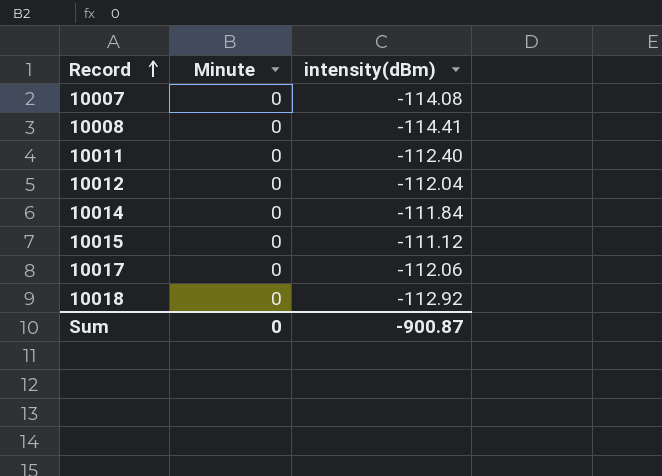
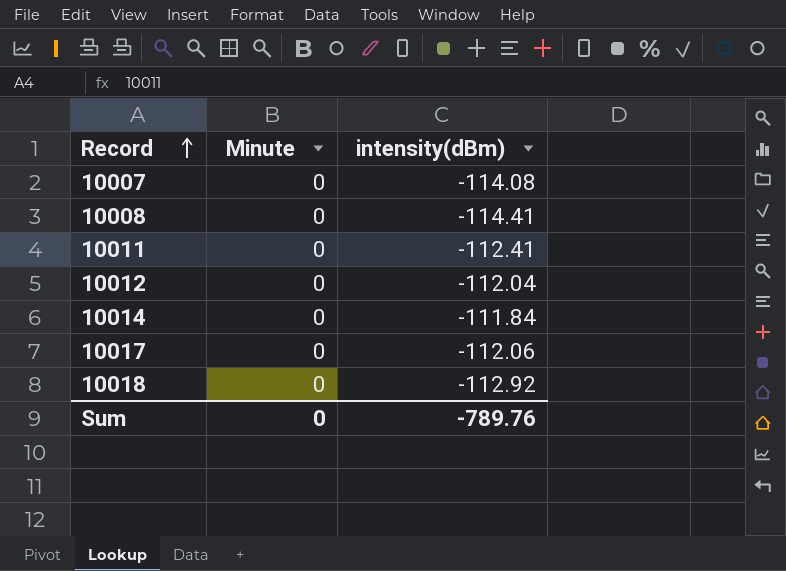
row 10015: 0 | -111.12 -> none
10011 | intensity(dBm): -112.40 -> -112.41
Sum | intensity(dBm): -900.87 -> -789.76

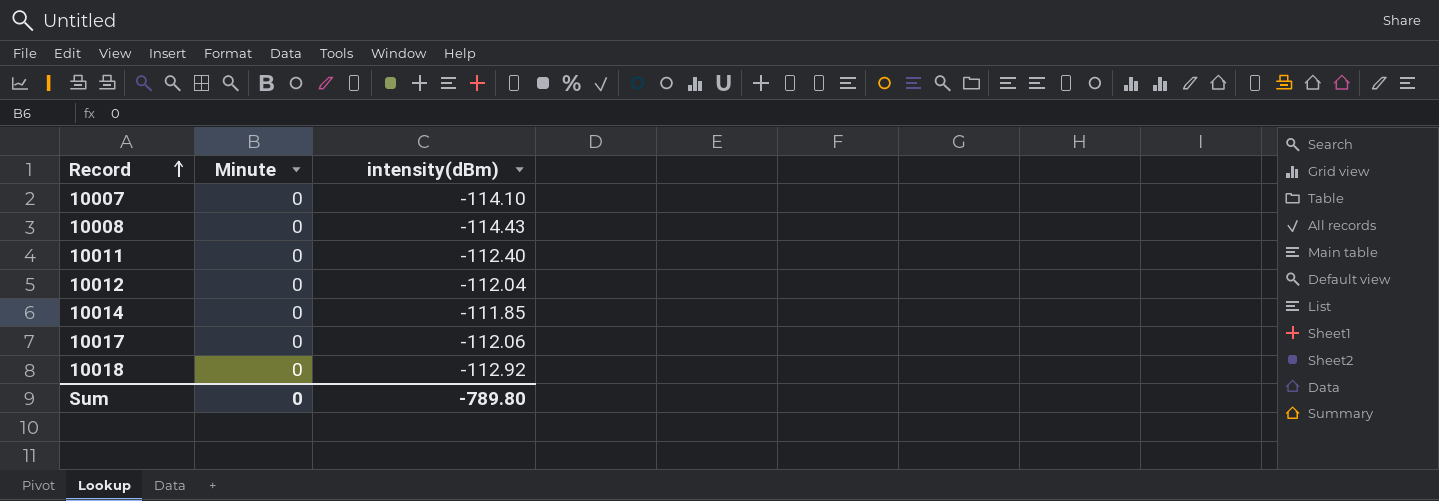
10007 | intensity(dBm): -114.08 -> -114.10
10008 | intensity(dBm): -114.41 -> -114.43
10011 | intensity(dBm): -112.41 -> -112.40
10014 | intensity(dBm): -111.84 -> -111.85
Sum | intensity(dBm): -789.76 -> -789.80

